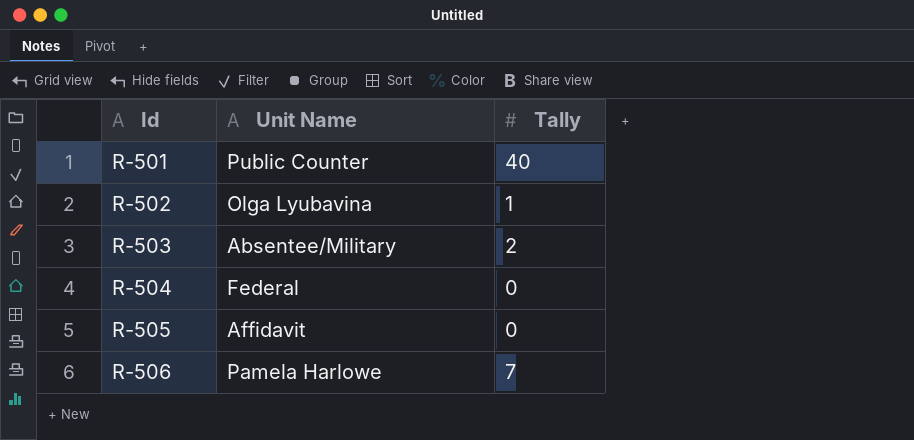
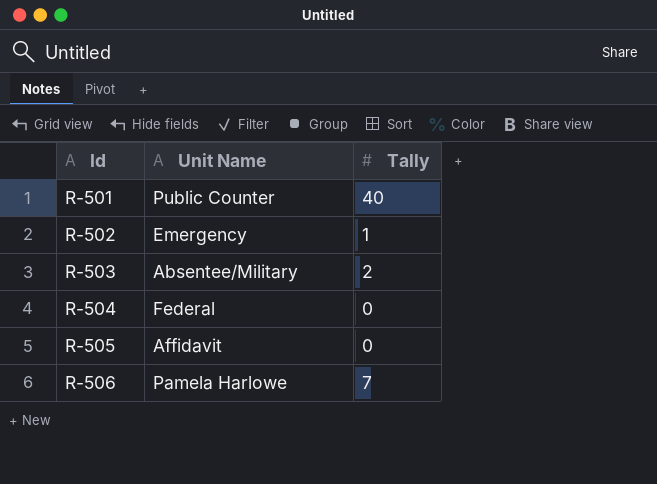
R-502 | Unit Name: Olga Lyubavina -> Emergency

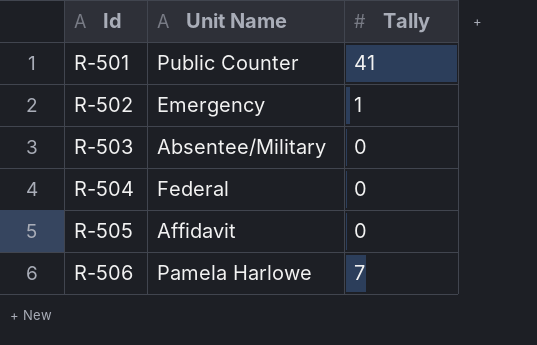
R-501 | Tally: 40 -> 41
R-503 | Tally: 2 -> 0

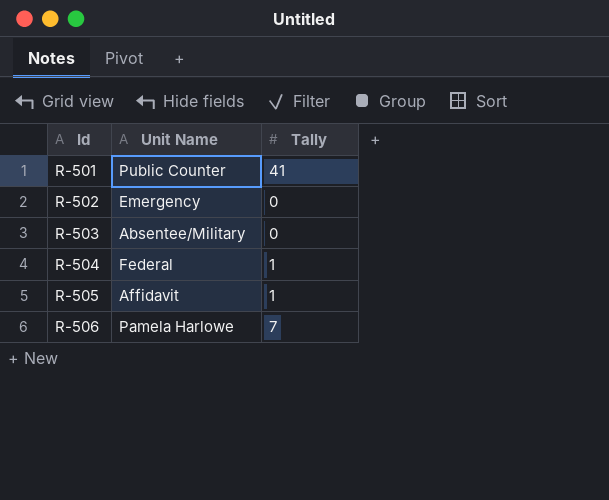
R-502 | Tally: 1 -> 0
R-504 | Tally: 0 -> 1
R-505 | Tally: 0 -> 1

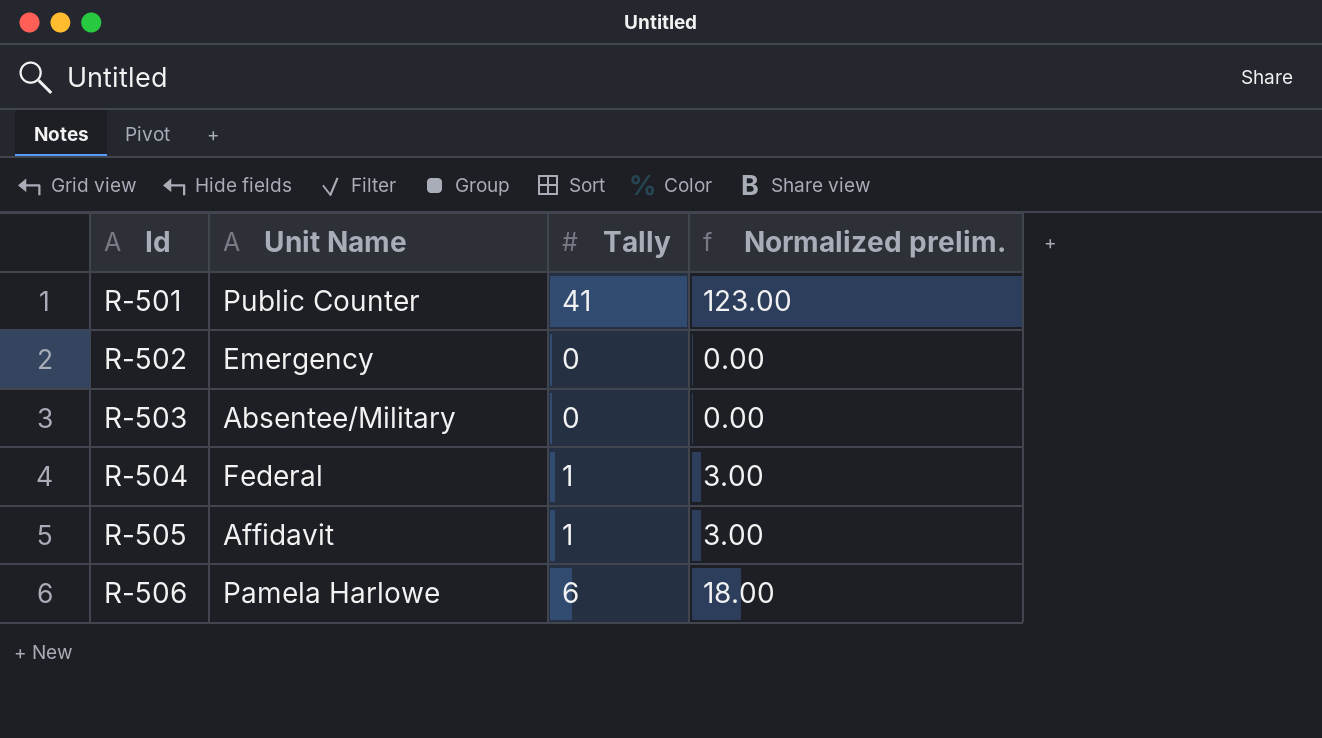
column Normalized prelim. | formula: none -> [Tally] * 3
R-506 | Tally: 7 -> 6

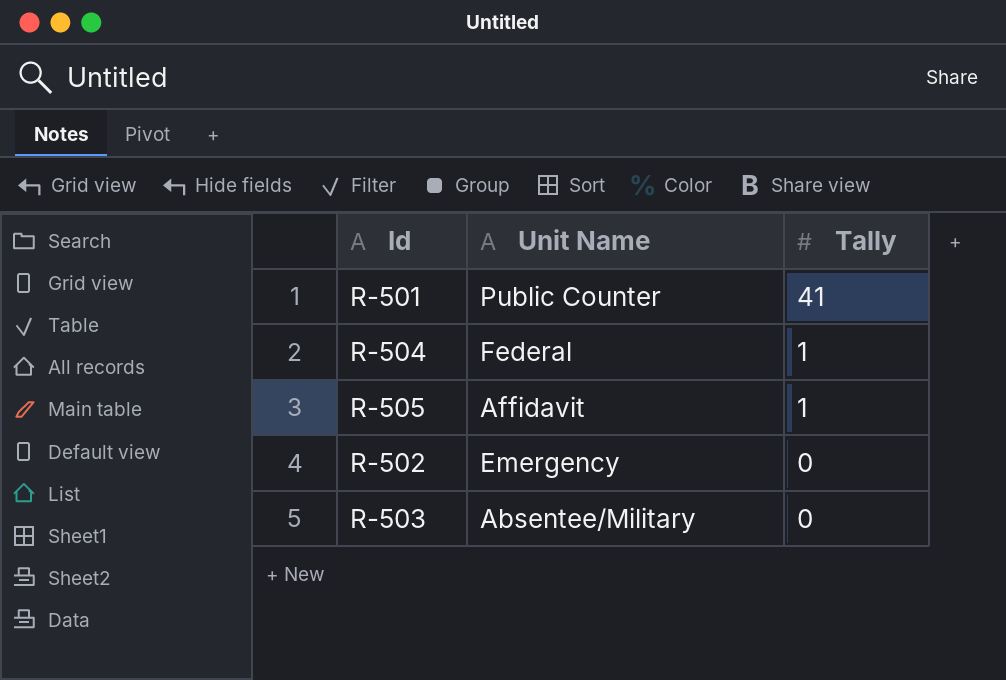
row order: Id ascending -> Tally descending
column Normalized prelim. | formula: [Tally] * 3 -> none
row R-506: Pamela Harlowe | 6 | 18.00 -> none

